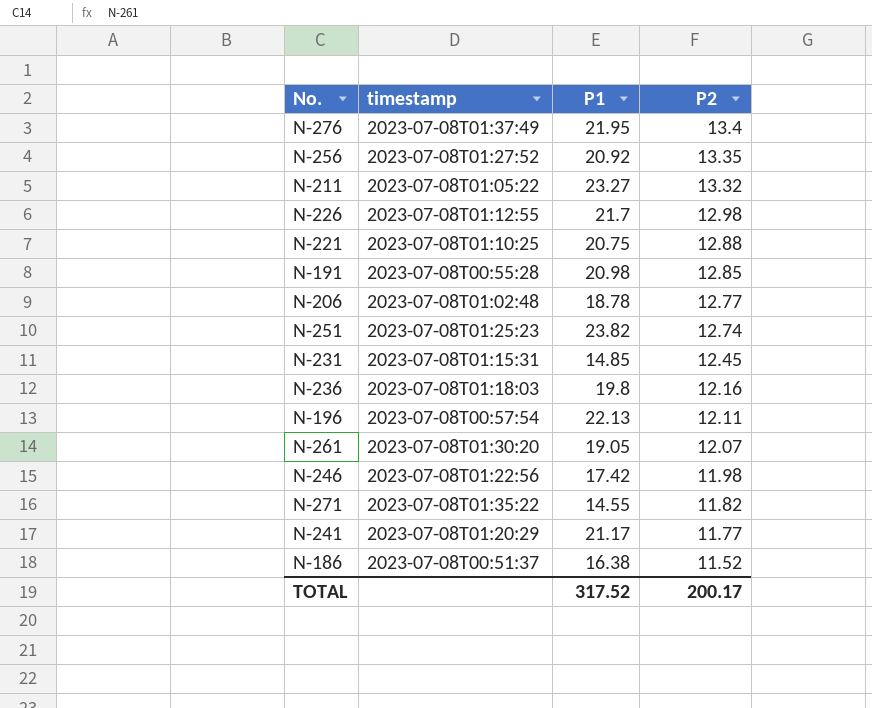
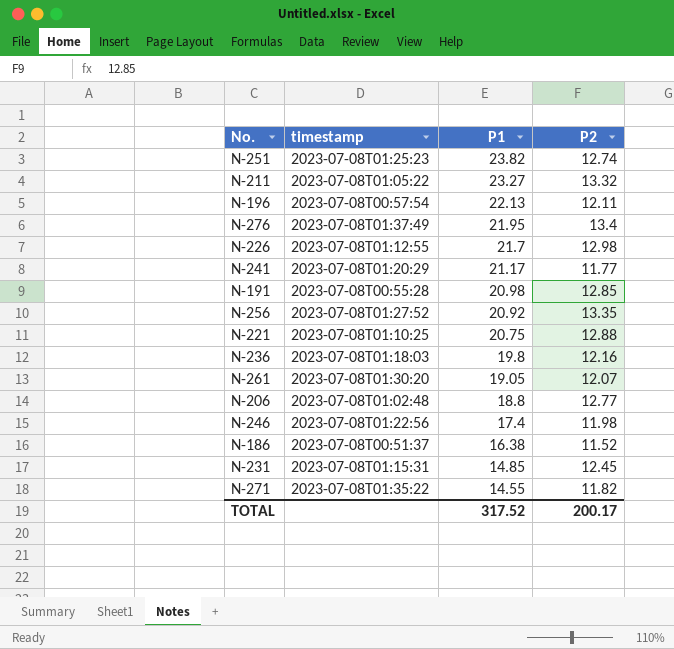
row order: P2 descending -> P1 descending
N-206 | P1: 18.78 -> 18.8
N-246 | P1: 17.42 -> 17.4

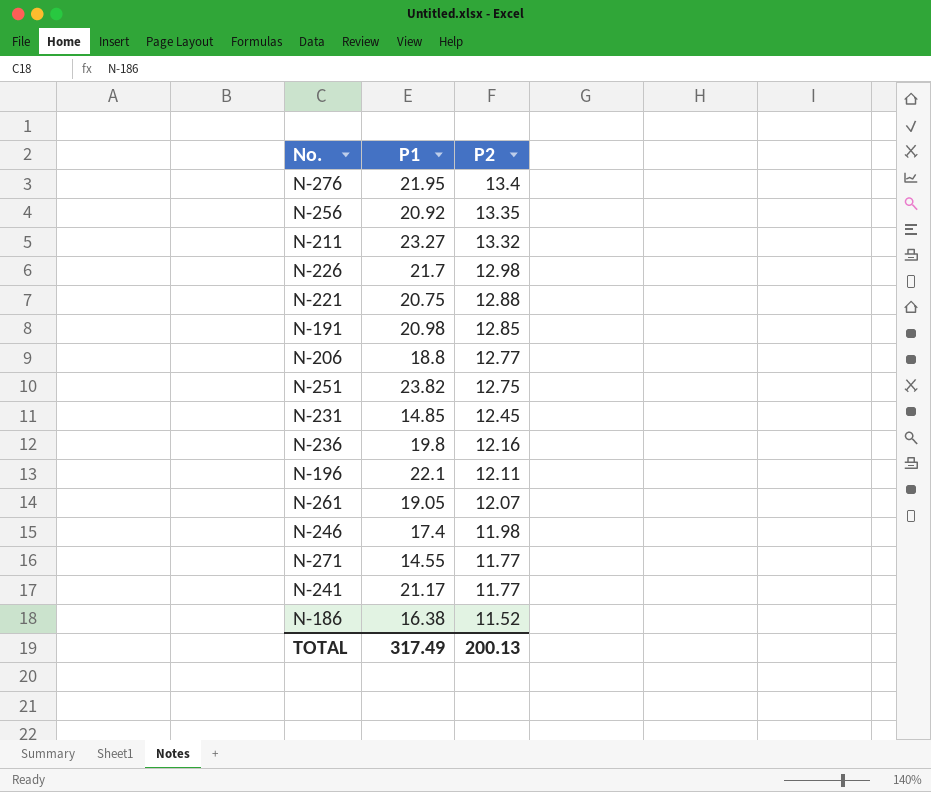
row order: P1 descending -> P2 descending
column timestamp | position: 2 -> none
N-251 | P2: 12.74 -> 12.75
N-196 | P1: 22.13 -> 22.1
N-271 | P2: 11.82 -> 11.77
TOTAL | P1: 317.52 -> 317.49
TOTAL | P2: 200.17 -> 200.13

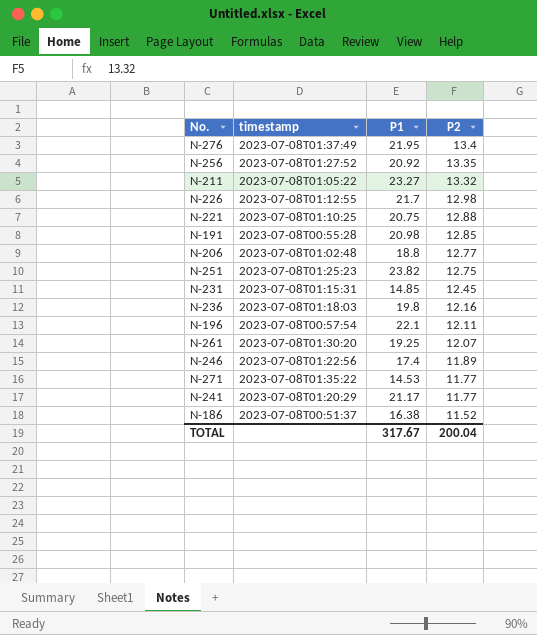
column timestamp | position: none -> 2
N-261 | P1: 19.05 -> 19.25
N-246 | P2: 11.98 -> 11.89
N-271 | P1: 14.55 -> 14.53
TOTAL | P1: 317.49 -> 317.67
TOTAL | P2: 200.13 -> 200.04

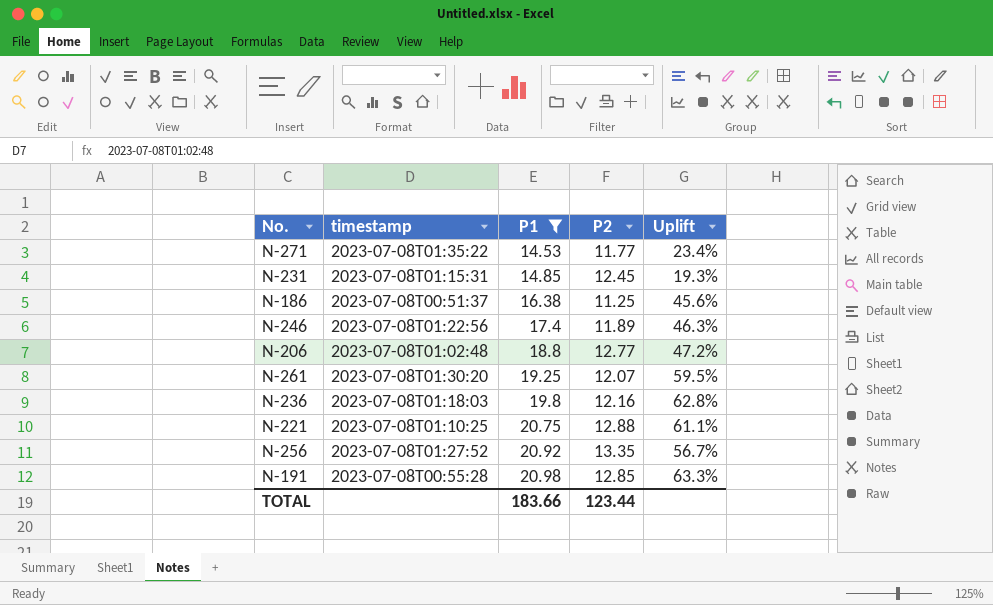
filter: none -> P1 <= 20.98
row order: P2 descending -> P1 ascending
column Uplift | formula: none -> ([P1] - [P2]) / [P2]
N-186 | P2: 11.52 -> 11.25
TOTAL | P1: 317.67 -> 183.66
TOTAL | P2: 200.04 -> 123.44

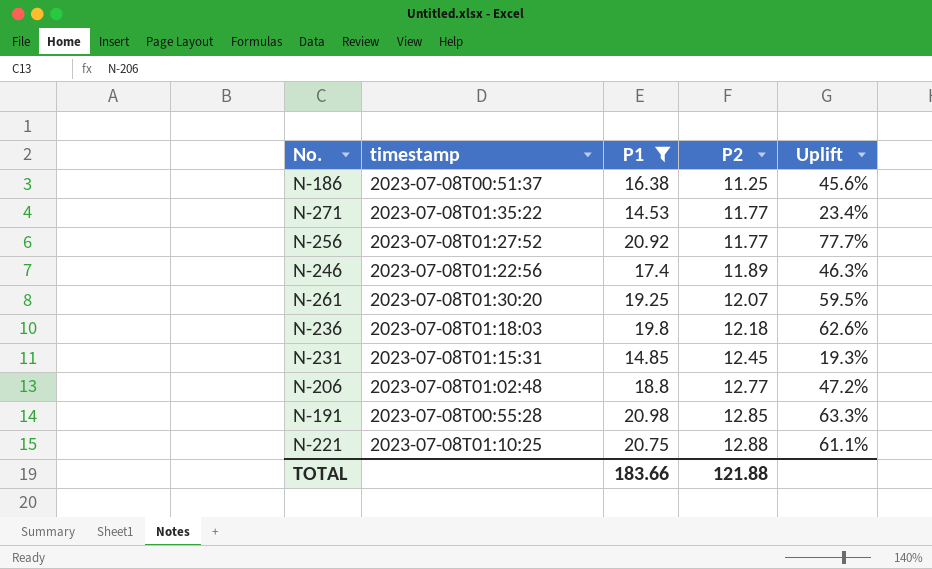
row order: P1 ascending -> P2 ascending
N-256 | P2: 13.35 -> 11.77
N-256 | Uplift: 56.7% -> 77.7%
N-236 | P2: 12.16 -> 12.18
N-236 | Uplift: 62.8% -> 62.6%
TOTAL | P2: 123.44 -> 121.88

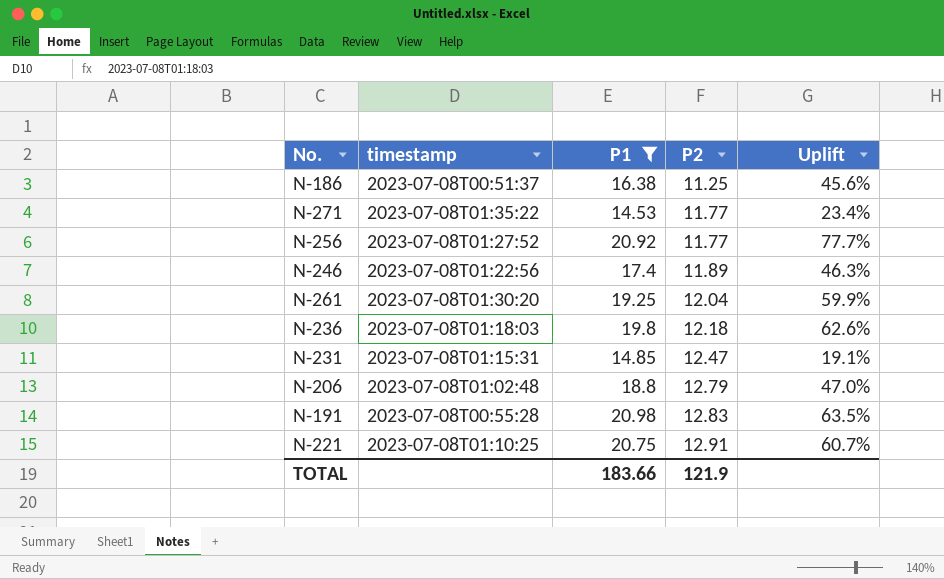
N-261 | P2: 12.07 -> 12.04
N-261 | Uplift: 59.5% -> 59.9%
N-231 | P2: 12.45 -> 12.47
N-231 | Uplift: 19.3% -> 19.1%
N-206 | P2: 12.77 -> 12.79
N-206 | Uplift: 47.2% -> 47.0%
N-191 | P2: 12.85 -> 12.83
N-191 | Uplift: 63.3% -> 63.5%
N-221 | P2: 12.88 -> 12.91
N-221 | Uplift: 61.1% -> 60.7%
TOTAL | P2: 121.88 -> 121.9

